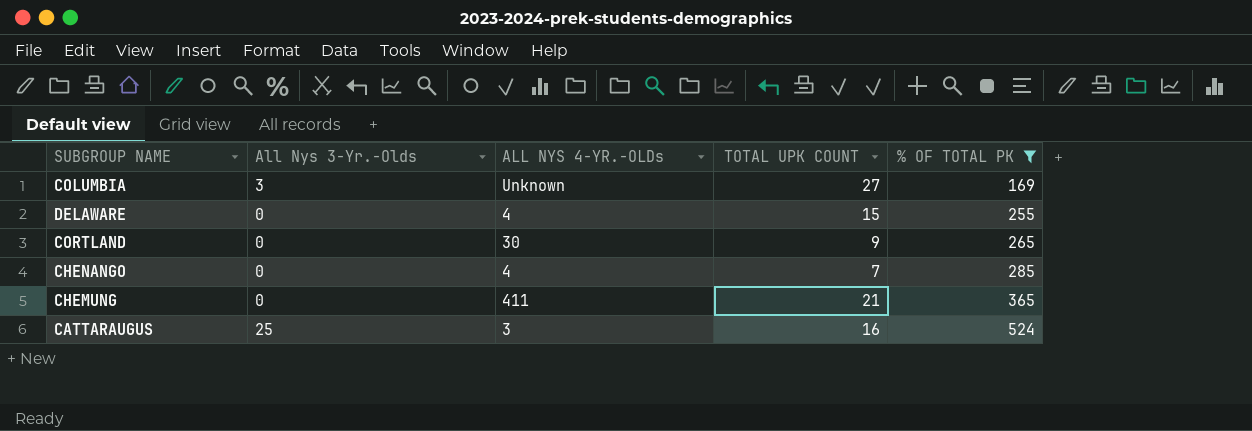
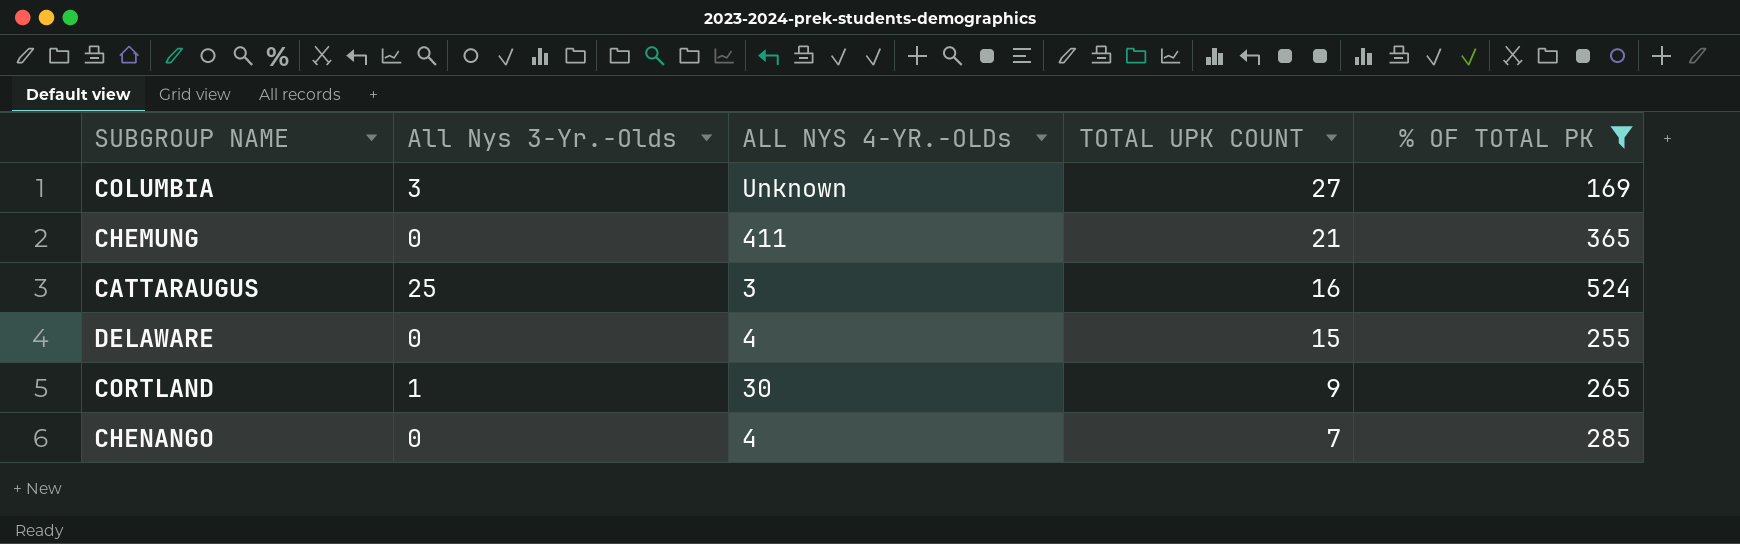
row order: % OF TOTAL PK ascending -> TOTAL UPK COUNT descending
CORTLAND | All Nys 3-Yr.-Olds: 0 -> 1

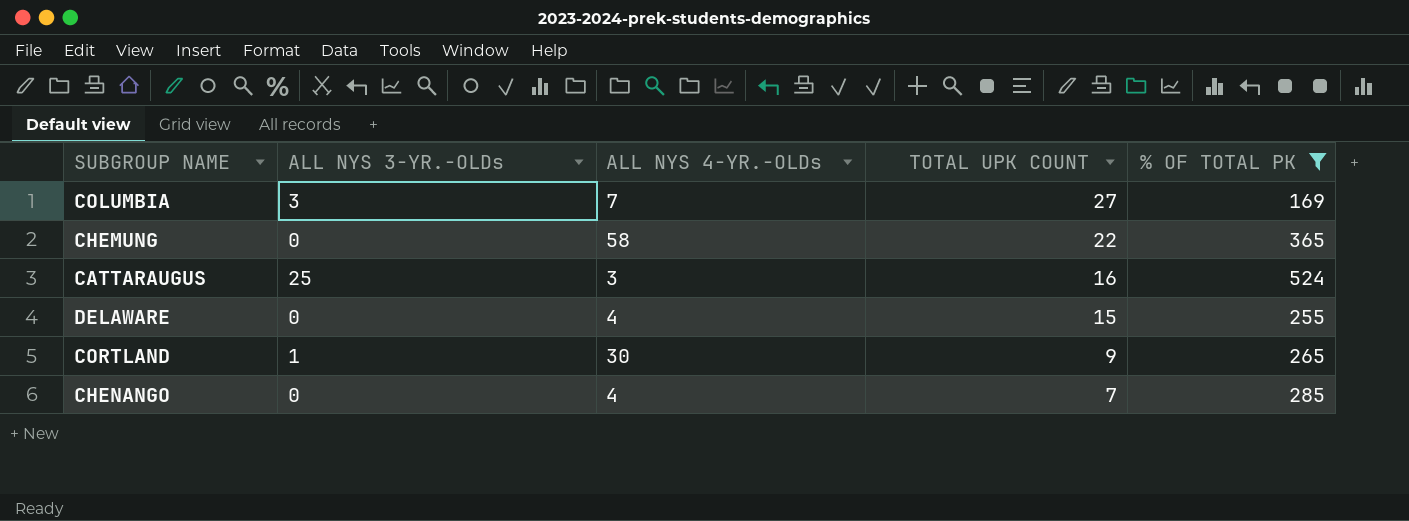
column name: All Nys 3-Yr.-Olds -> ALL NYS 3-YR.-OLDs
COLUMBIA | ALL NYS 4-YR.-OLDs: Unknown -> 7
CHEMUNG | ALL NYS 4-YR.-OLDs: 411 -> 58
CHEMUNG | TOTAL UPK COUNT: 21 -> 22

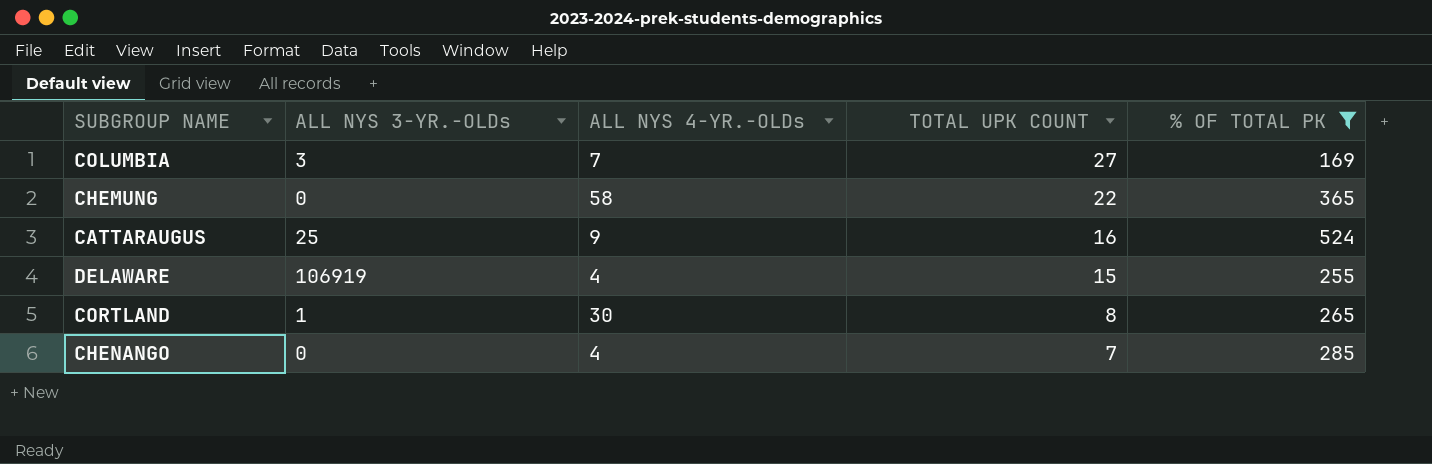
CATTARAUGUS | ALL NYS 4-YR.-OLDs: 3 -> 9
DELAWARE | ALL NYS 3-YR.-OLDs: 0 -> 106919
CORTLAND | TOTAL UPK COUNT: 9 -> 8

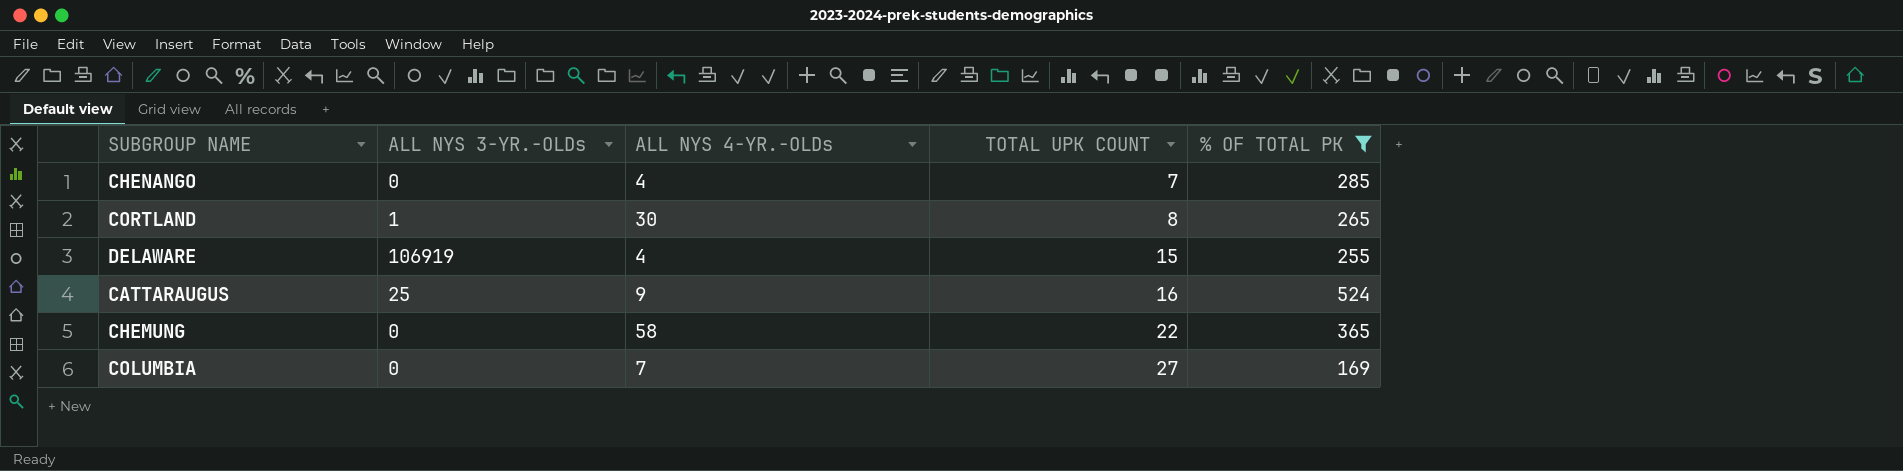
row order: TOTAL UPK COUNT descending -> TOTAL UPK COUNT ascending
COLUMBIA | ALL NYS 3-YR.-OLDs: 3 -> 0

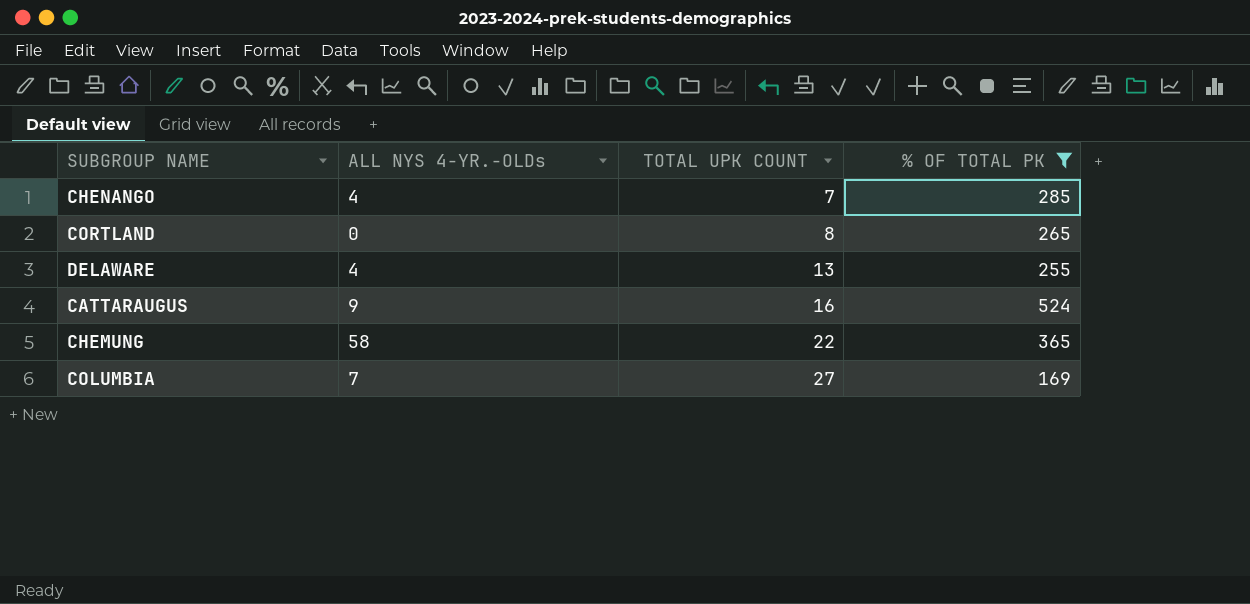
column ALL NYS 3-YR.-OLDs | position: 2 -> none
CORTLAND | ALL NYS 4-YR.-OLDs: 30 -> 0
DELAWARE | TOTAL UPK COUNT: 15 -> 13

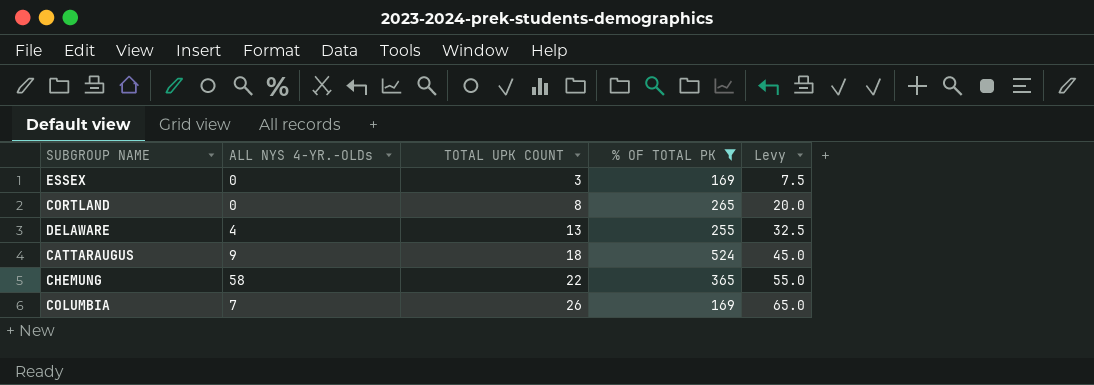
column Levy | formula: none -> [TOTAL UPK COUNT] * 2.5
row CHENANGO: 4 | 7 | 285 -> none
row ESSEX: none -> 0 | 3 | 169 | 7.5
CATTARAUGUS | TOTAL UPK COUNT: 16 -> 18
COLUMBIA | TOTAL UPK COUNT: 27 -> 26

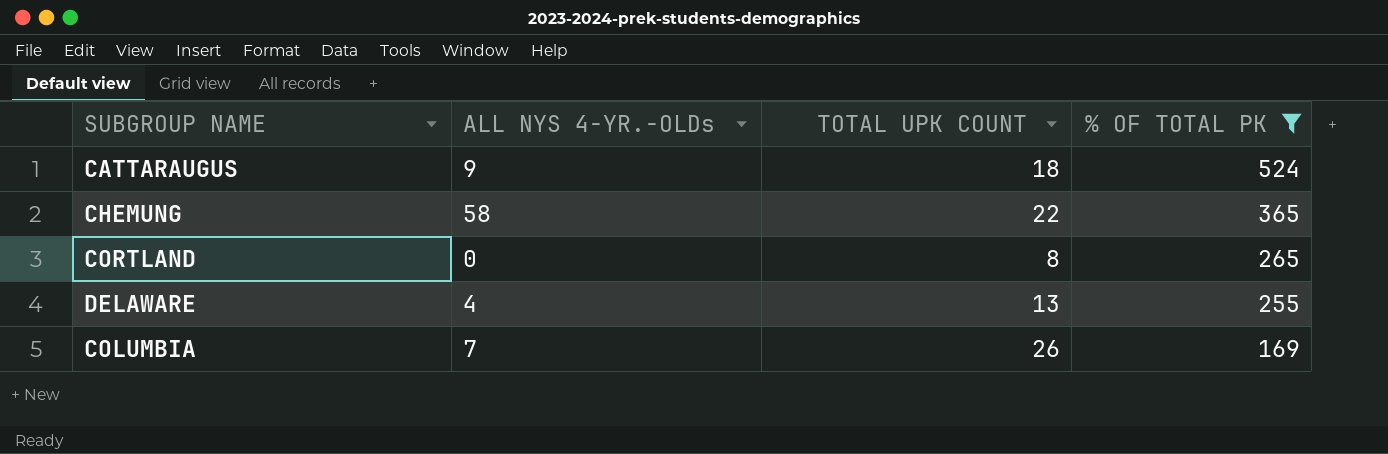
row order: TOTAL UPK COUNT ascending -> % OF TOTAL PK descending
column Levy | formula: [TOTAL UPK COUNT] * 2.5 -> none
row ESSEX: 0 | 3 | 169 | 7.5 -> none

